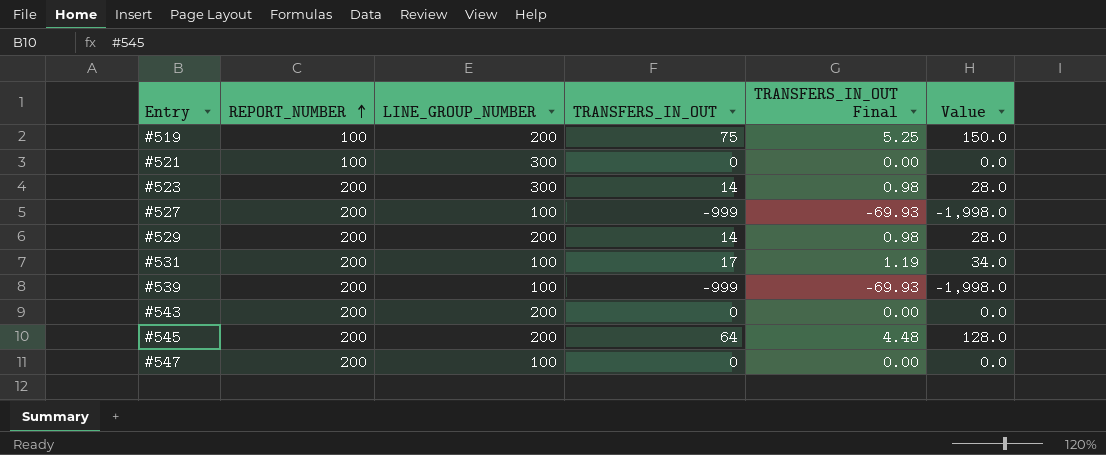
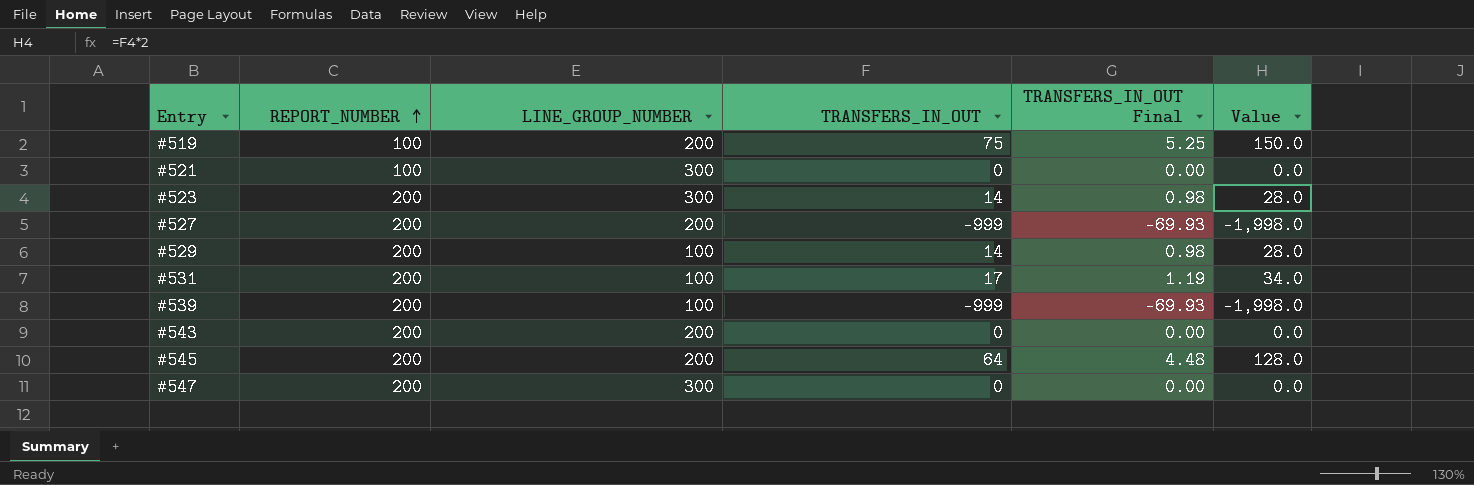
#527 | LINE_GROUP_NUMBER: 100 -> 200
#529 | LINE_GROUP_NUMBER: 200 -> 100
#547 | LINE_GROUP_NUMBER: 100 -> 300

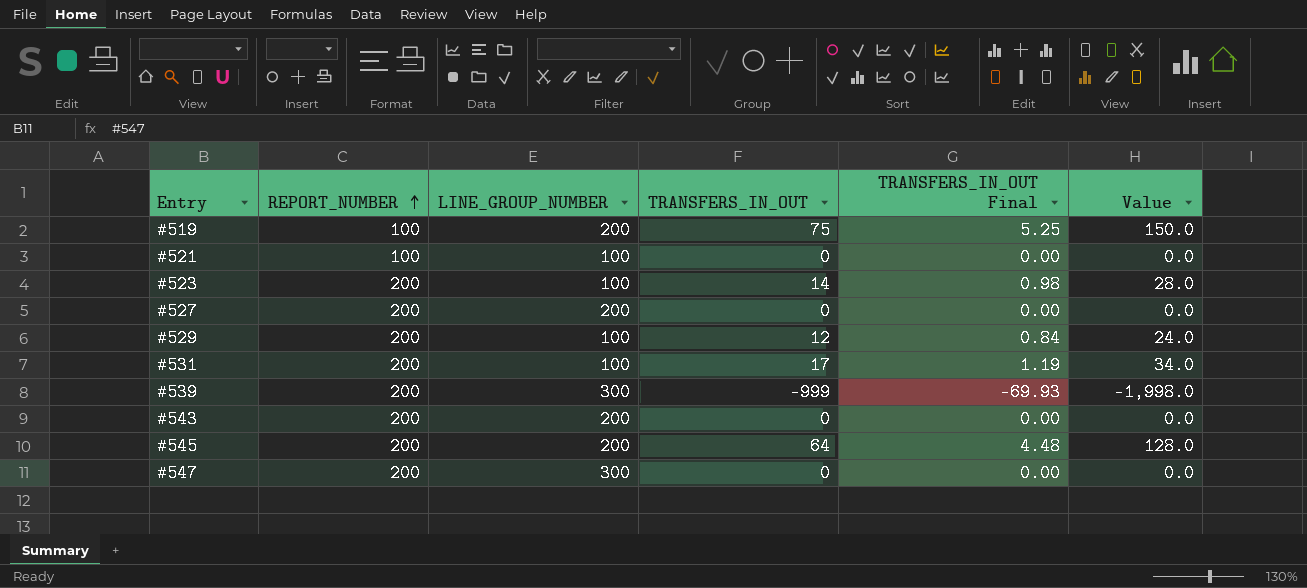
#521 | LINE_GROUP_NUMBER: 300 -> 100
#523 | LINE_GROUP_NUMBER: 300 -> 100
#527 | TRANSFERS_IN_OUT: -999 -> 0
#527 | TRANSFERS_IN_OUT Final: -69.93 -> 0.00
#527 | Value: -1,998.0 -> 0.0
#529 | TRANSFERS_IN_OUT: 14 -> 12
#529 | TRANSFERS_IN_OUT Final: 0.98 -> 0.84
#529 | Value: 28.0 -> 24.0
#539 | LINE_GROUP_NUMBER: 100 -> 300

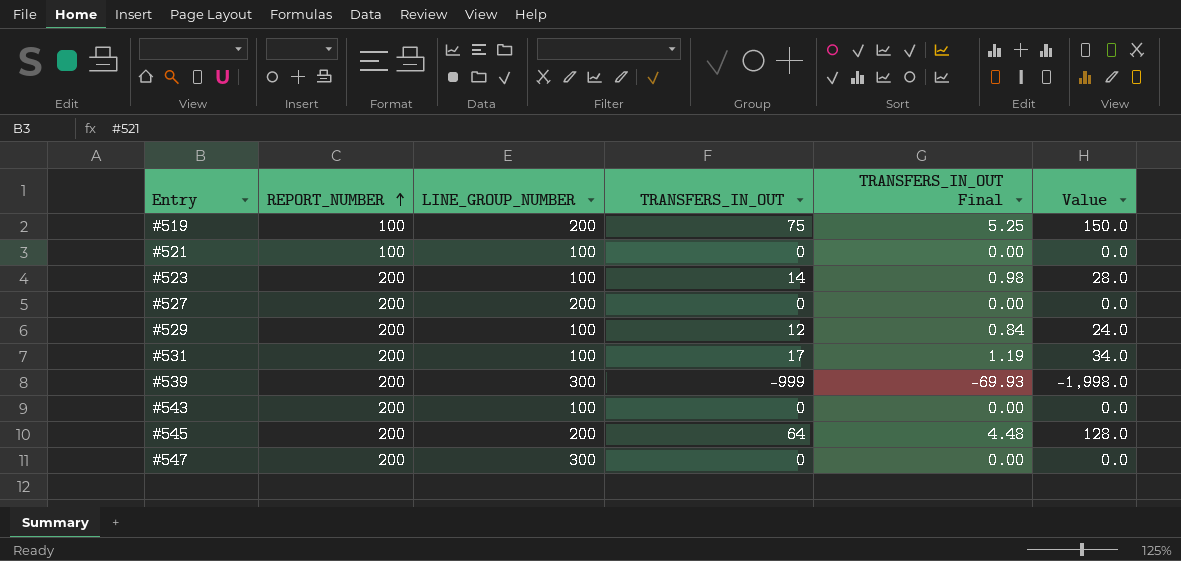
#543 | LINE_GROUP_NUMBER: 200 -> 100

